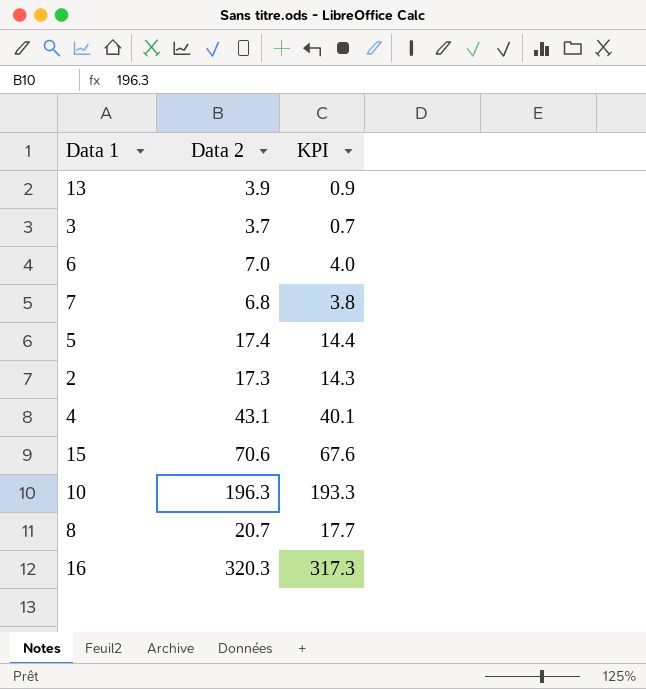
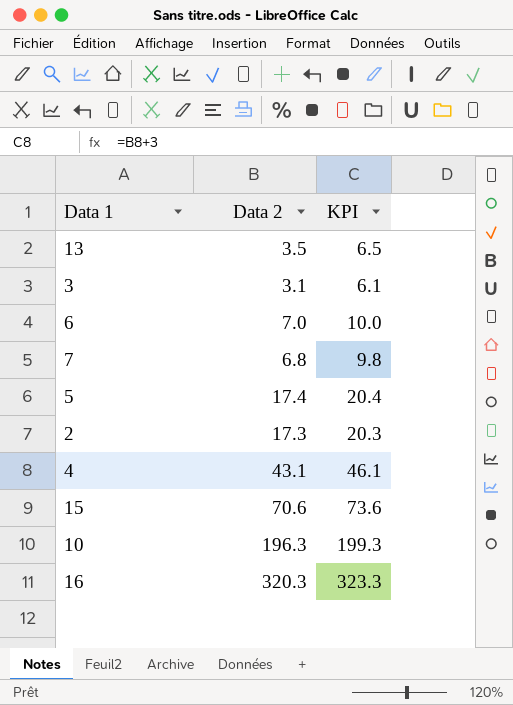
column KPI | formula: [Data 2] - 3 -> [Data 2] + 3
row 8: 20.7 | 17.7 -> none
13 | Data 2: 3.9 -> 3.5
3 | Data 2: 3.7 -> 3.1

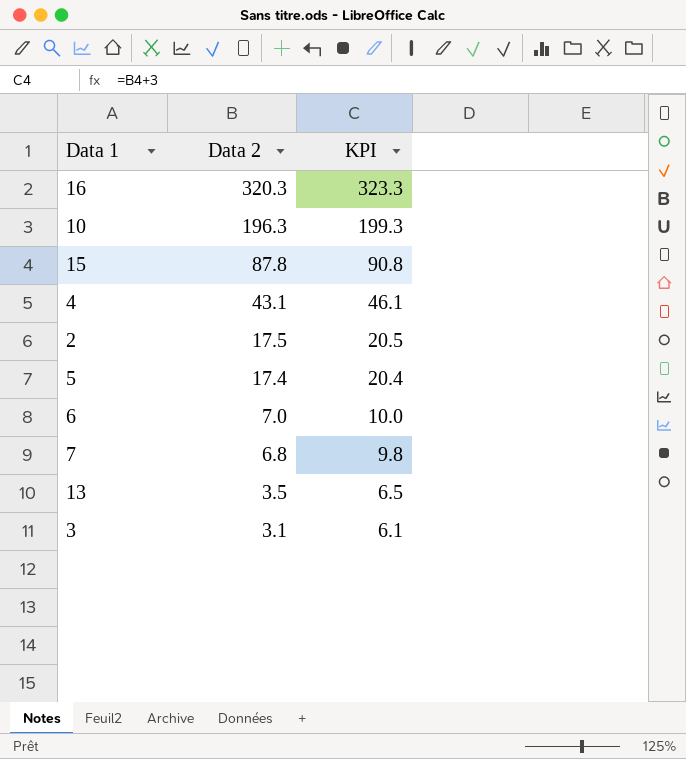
row order: none -> Data 2 descending
15 | Data 2: 70.6 -> 87.8
15 | KPI: 73.6 -> 90.8
2 | Data 2: 17.3 -> 17.5
2 | KPI: 20.3 -> 20.5

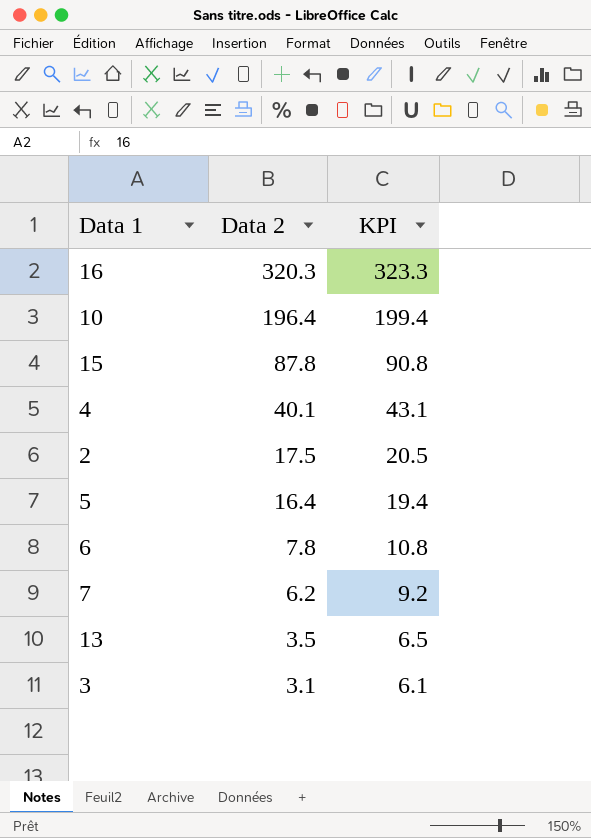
10 | Data 2: 196.3 -> 196.4
10 | KPI: 199.3 -> 199.4
4 | Data 2: 43.1 -> 40.1
4 | KPI: 46.1 -> 43.1
5 | Data 2: 17.4 -> 16.4
5 | KPI: 20.4 -> 19.4
6 | Data 2: 7.0 -> 7.8
6 | KPI: 10.0 -> 10.8
7 | Data 2: 6.8 -> 6.2
7 | KPI: 9.8 -> 9.2

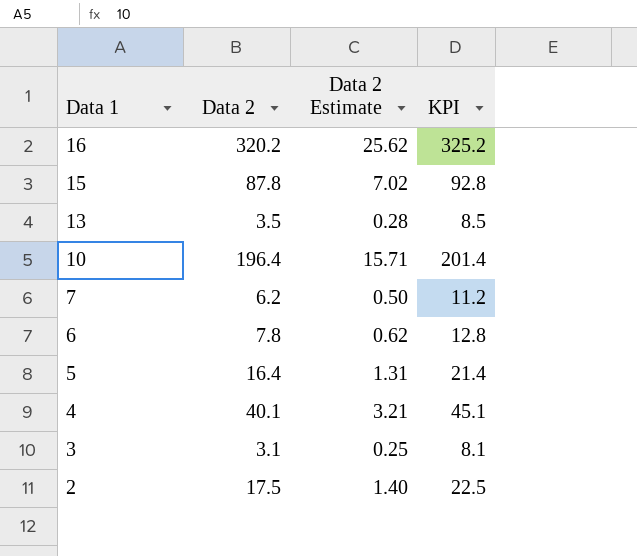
row order: Data 2 descending -> Data 1 descending
column Data 2 Estimate | formula: none -> [Data 2] * 0.08
column KPI | formula: [Data 2] + 3 -> [Data 2] + 5
16 | Data 2: 320.3 -> 320.2

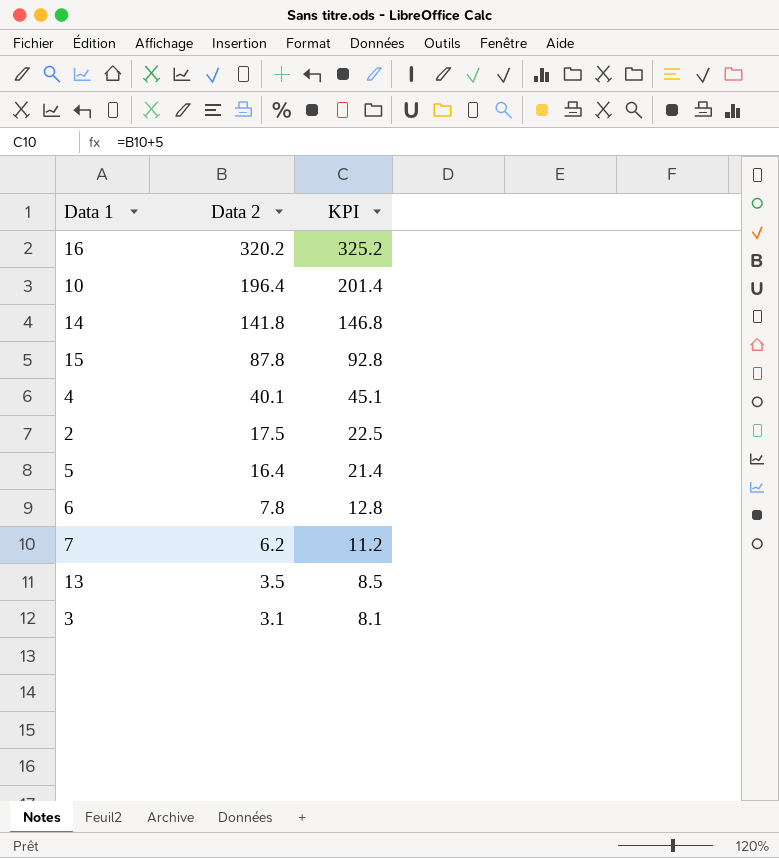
row order: Data 1 descending -> Data 2 descending
column Data 2 Estimate | formula: [Data 2] * 0.08 -> none
row 14: none -> 141.8 | 146.8

